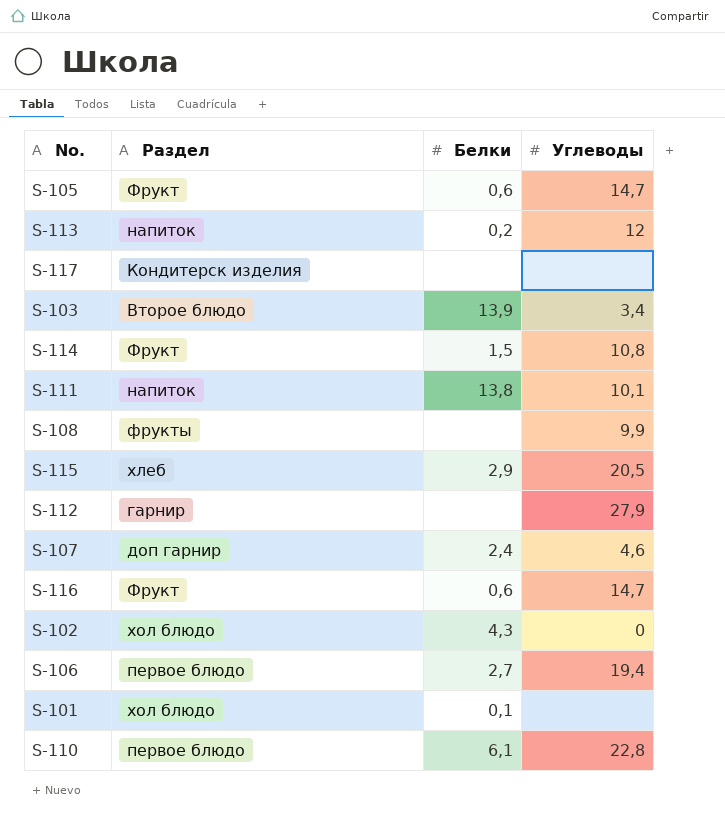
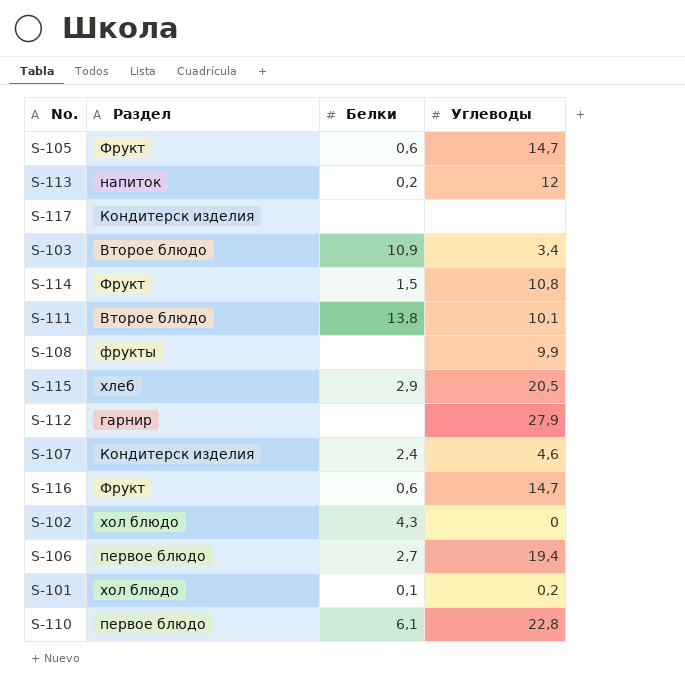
S-103 | Белки: 13,9 -> 10,9
S-111 | Раздел: напиток -> Второе блюдо
S-107 | Раздел: доп гарнир -> Кондитерск изделия
S-101 | Углеводы: none -> 0,2

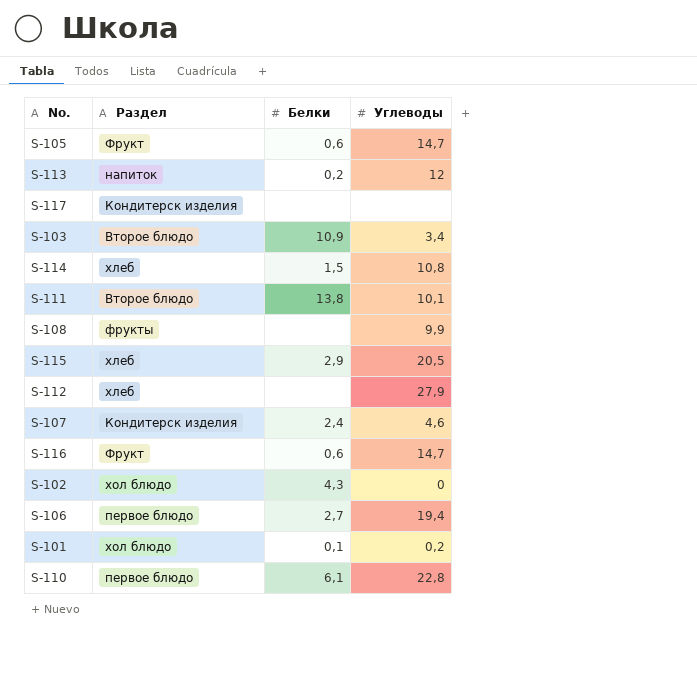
S-114 | Раздел: Фрукт -> хлеб
S-112 | Раздел: гарнир -> хлеб

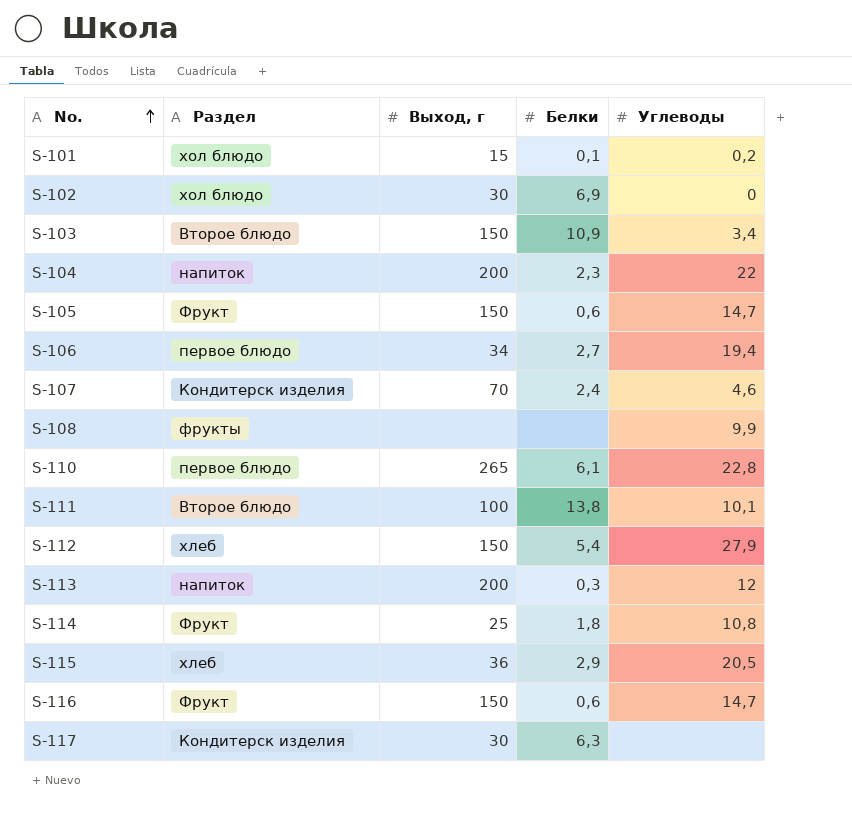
row order: none -> No. ascending
column Выход, г | position: none -> 3
S-102 | Белки: 4,3 -> 6,9
row S-104: none -> напиток | 200 | 2,3 | 22
S-112 | Белки: none -> 5,4
S-113 | Белки: 0,2 -> 0,3
S-114 | Раздел: хлеб -> Фрукт
S-114 | Белки: 1,5 -> 1,8
S-117 | Белки: none -> 6,3

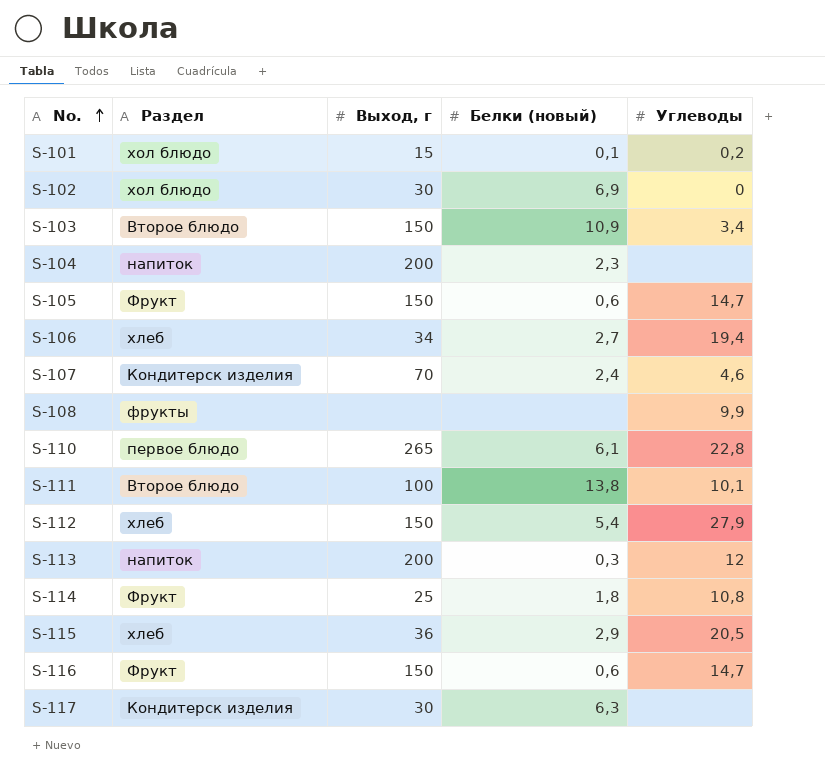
column name: Белки -> Белки (новый)
S-104 | Углеводы: 22 -> none
S-106 | Раздел: первое блюдо -> хлеб

